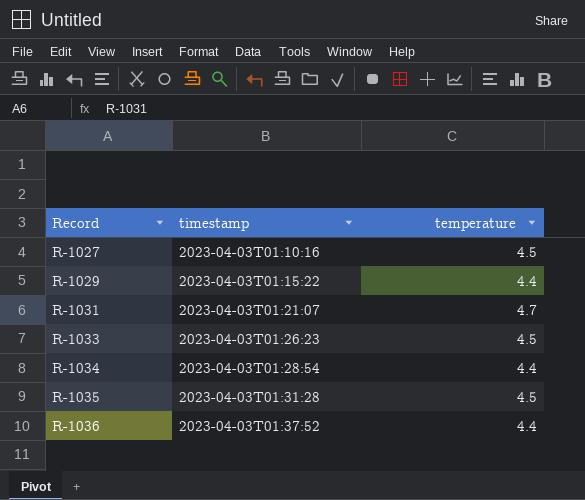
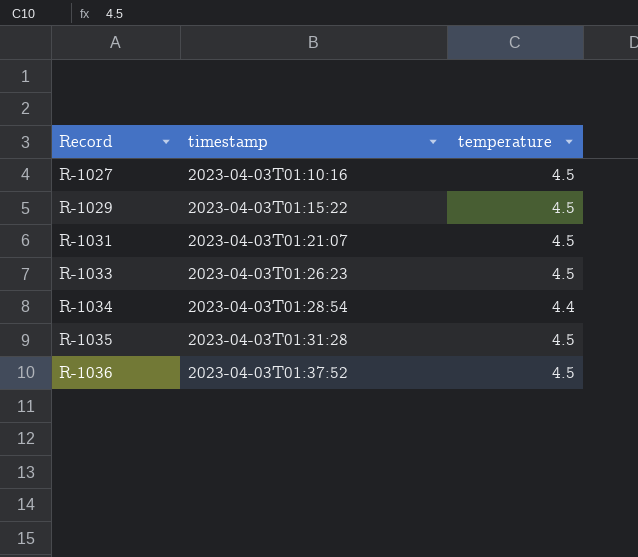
R-1029 | temperature: 4.4 -> 4.5
R-1031 | temperature: 4.7 -> 4.5
R-1036 | temperature: 4.4 -> 4.5

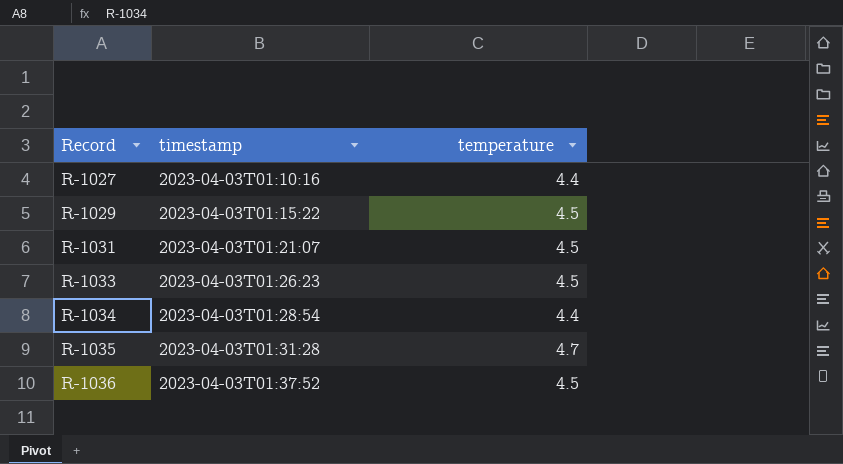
R-1027 | temperature: 4.5 -> 4.4
R-1035 | temperature: 4.5 -> 4.7

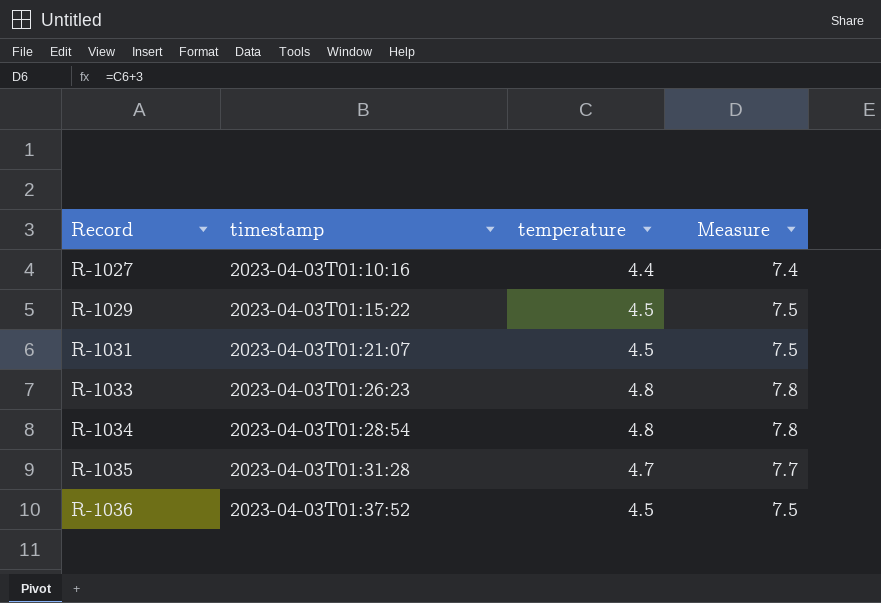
column Measure | formula: none -> [temperature] + 3
R-1033 | temperature: 4.5 -> 4.8
R-1034 | temperature: 4.4 -> 4.8

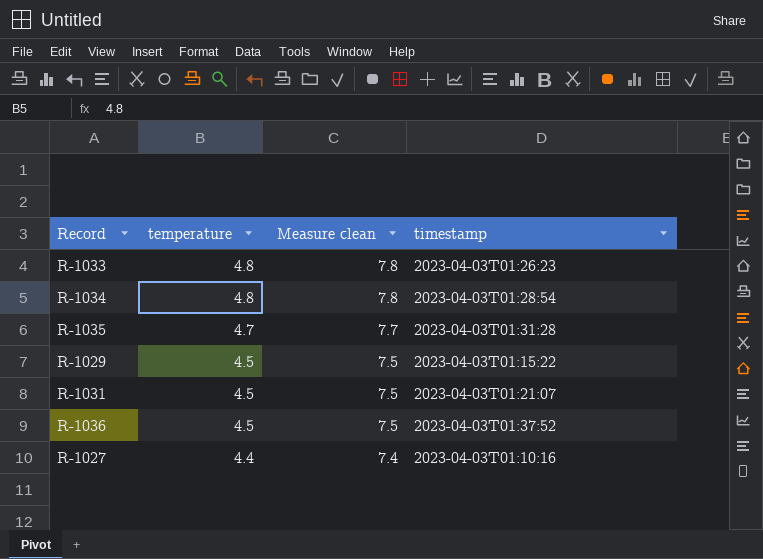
row order: Record ascending -> temperature descending
column name: Measure -> Measure clean
column timestamp | position: 2 -> 4

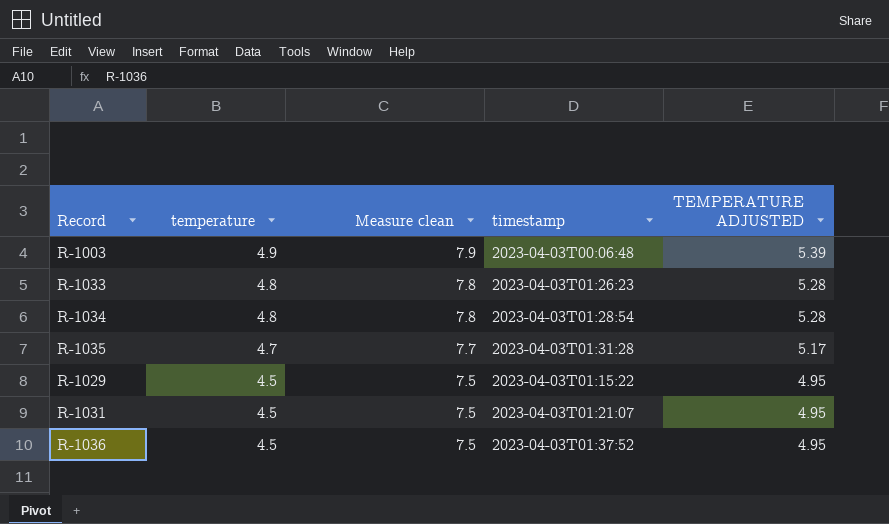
column TEMPERATURE ADJUSTED | formula: none -> [temperature] * 1.1
row R-1027: 4.4 | 7.4 | 2023-04-03T01:10:16 -> none
row R-1003: none -> 4.9 | 7.9 | 2023-04-03T00:06:48 | 5.39

